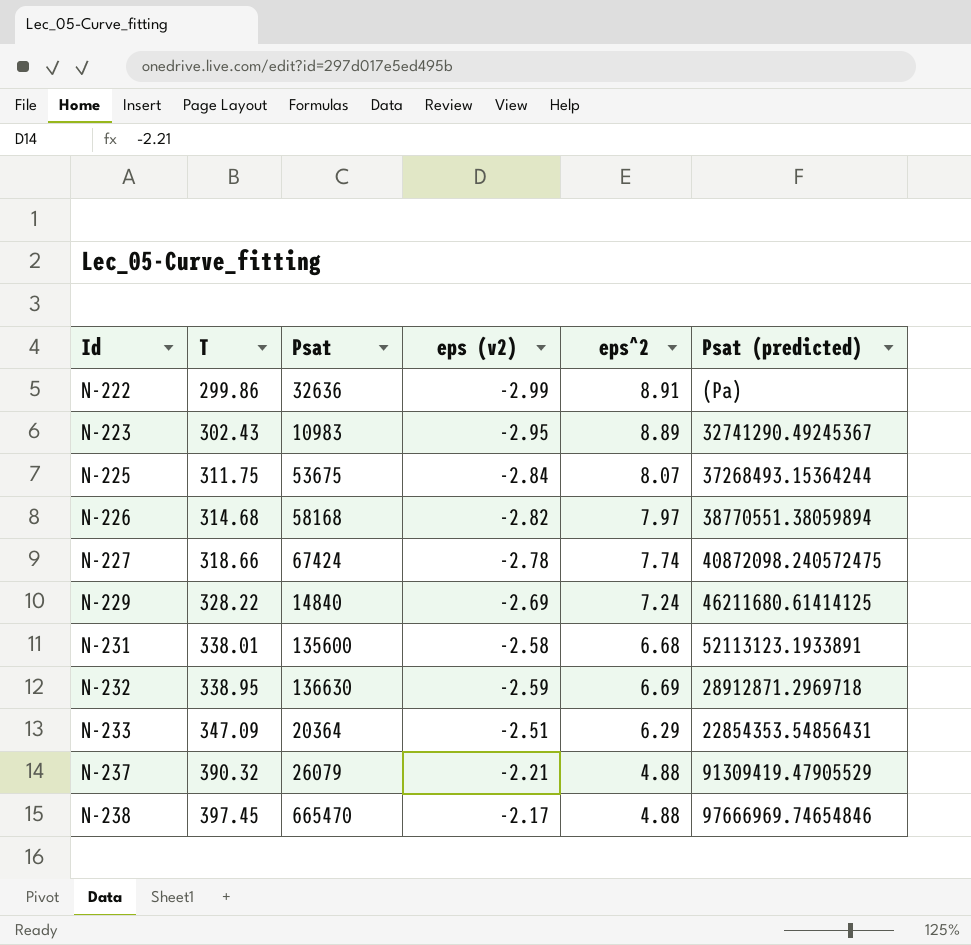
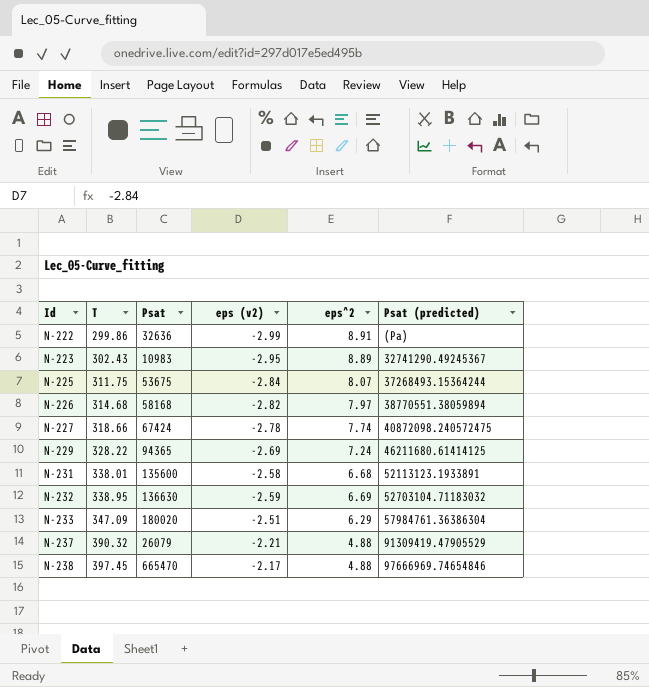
N-229 | Psat: 14840 -> 94365
N-232 | Psat (predicted): 28912871.2969718 -> 52703104.71183032
N-233 | Psat: 20364 -> 180020
N-233 | Psat (predicted): 22854353.54856431 -> 57984761.36386304

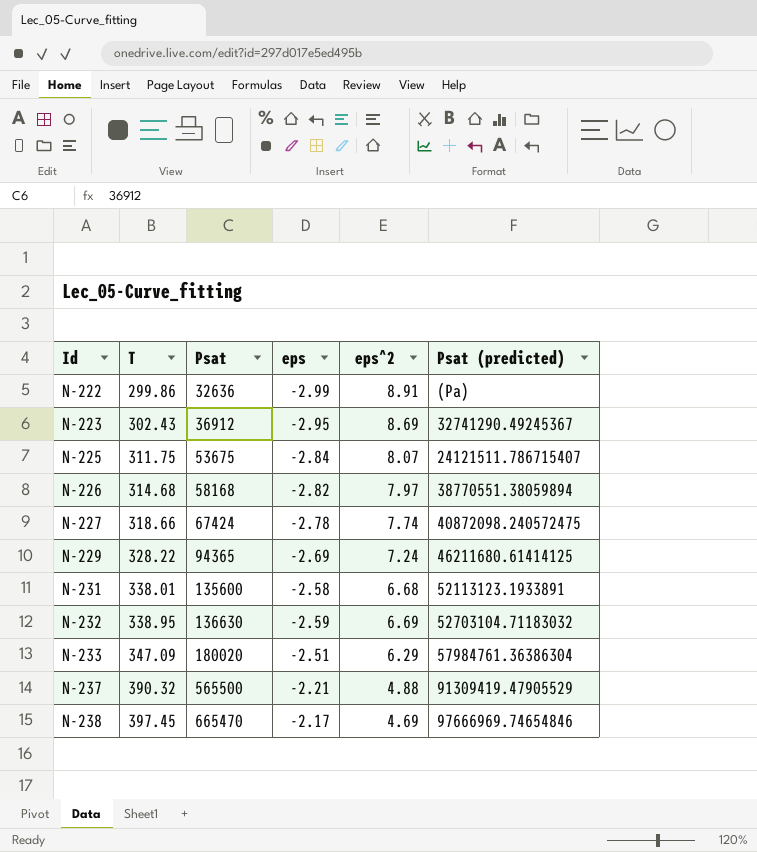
column name: eps (v2) -> eps
N-223 | Psat: 10983 -> 36912
N-223 | eps^2: 8.89 -> 8.69
N-225 | Psat (predicted): 37268493.15364244 -> 24121511.786715407
N-237 | Psat: 26079 -> 565500
N-238 | eps^2: 4.88 -> 4.69

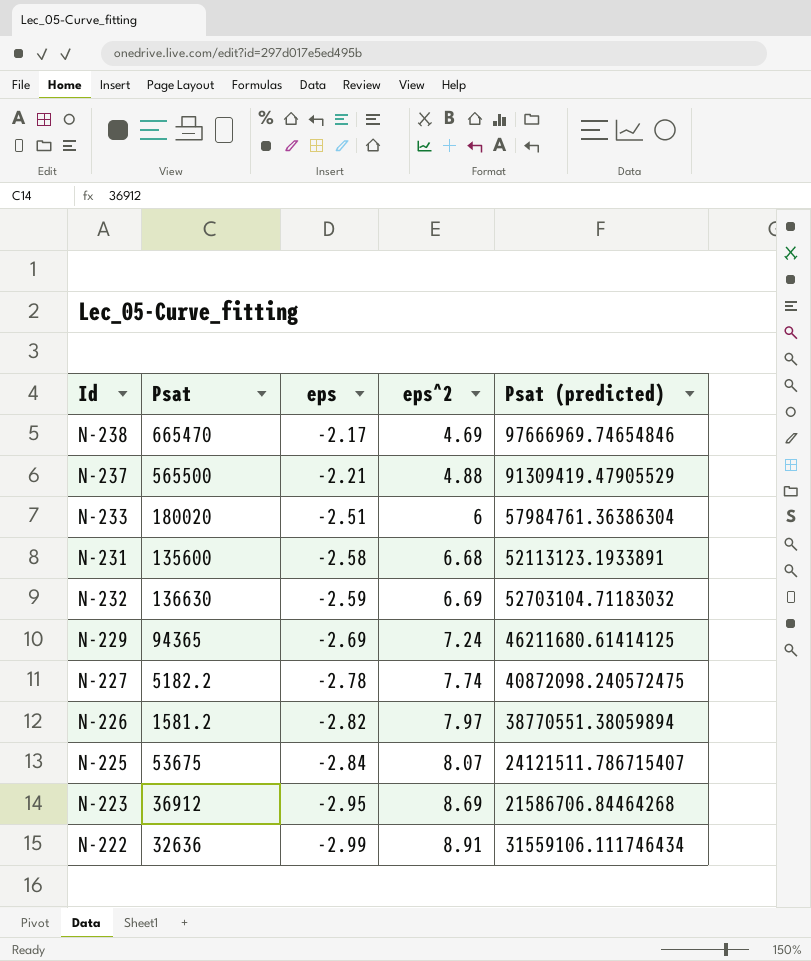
row order: Id ascending -> eps descending
column T | position: 2 -> none
N-233 | eps^2: 6.29 -> 6
N-227 | Psat: 67424 -> 5182.2
N-226 | Psat: 58168 -> 1581.2
N-223 | Psat (predicted): 32741290.49245367 -> 21586706.84464268
N-222 | Psat (predicted): (Pa) -> 31559106.111746434

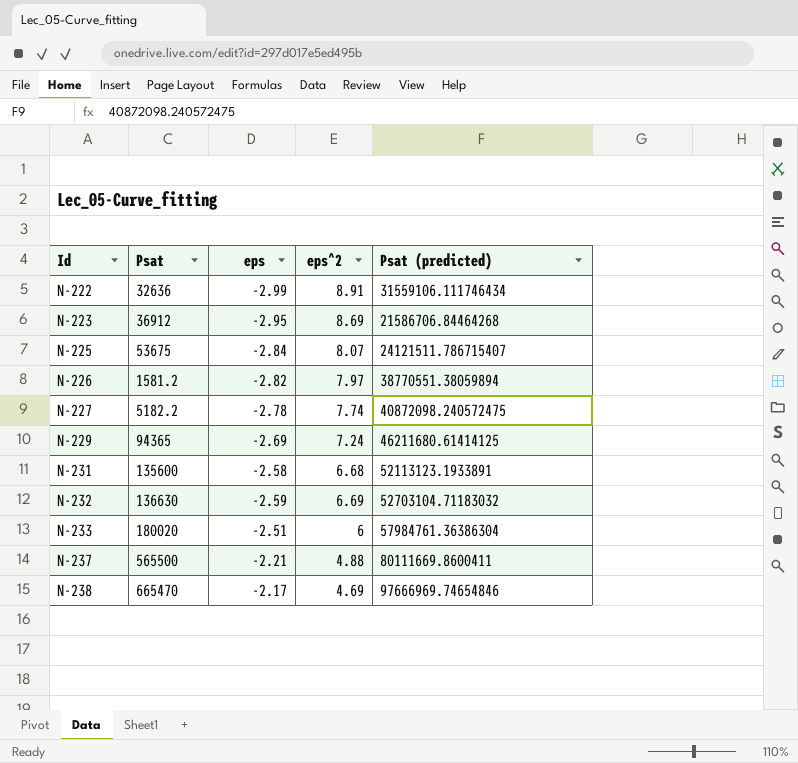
row order: eps descending -> Id ascending
N-237 | Psat (predicted): 91309419.47905529 -> 80111669.8600411

